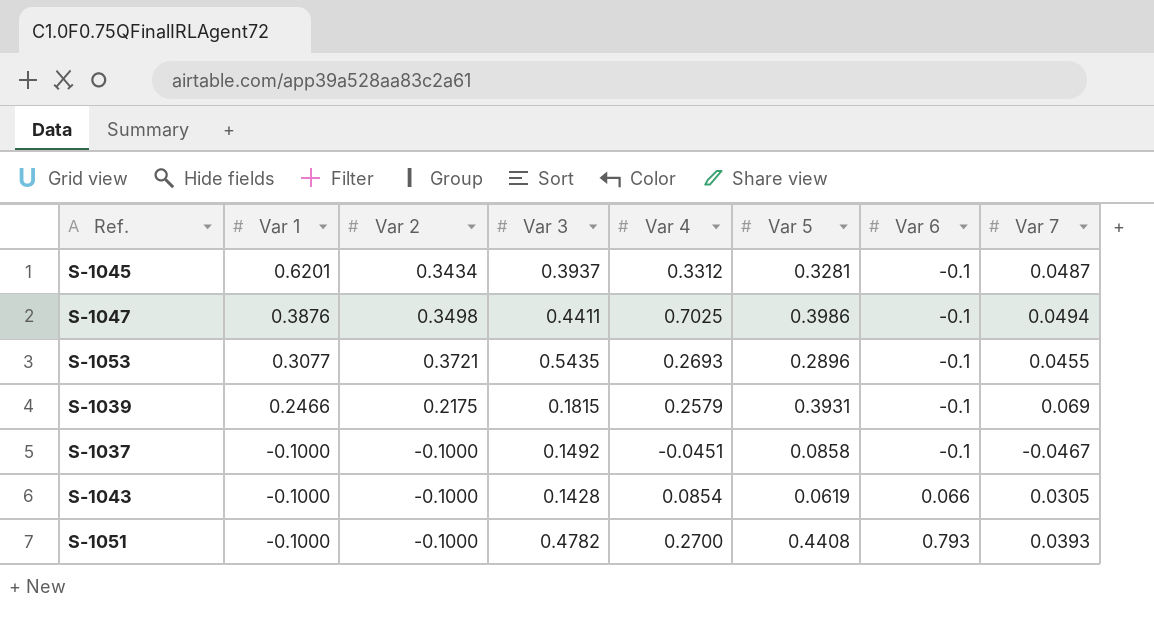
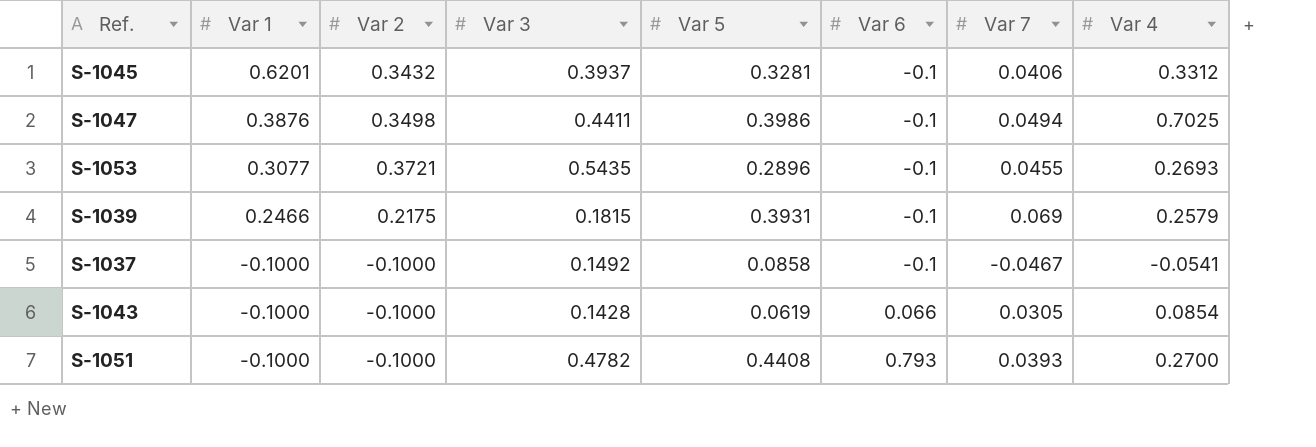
column Var 4 | position: 5 -> 8
S-1045 | Var 2: 0.3434 -> 0.3432
S-1045 | Var 7: 0.0487 -> 0.0406
S-1037 | Var 4: -0.0451 -> -0.0541

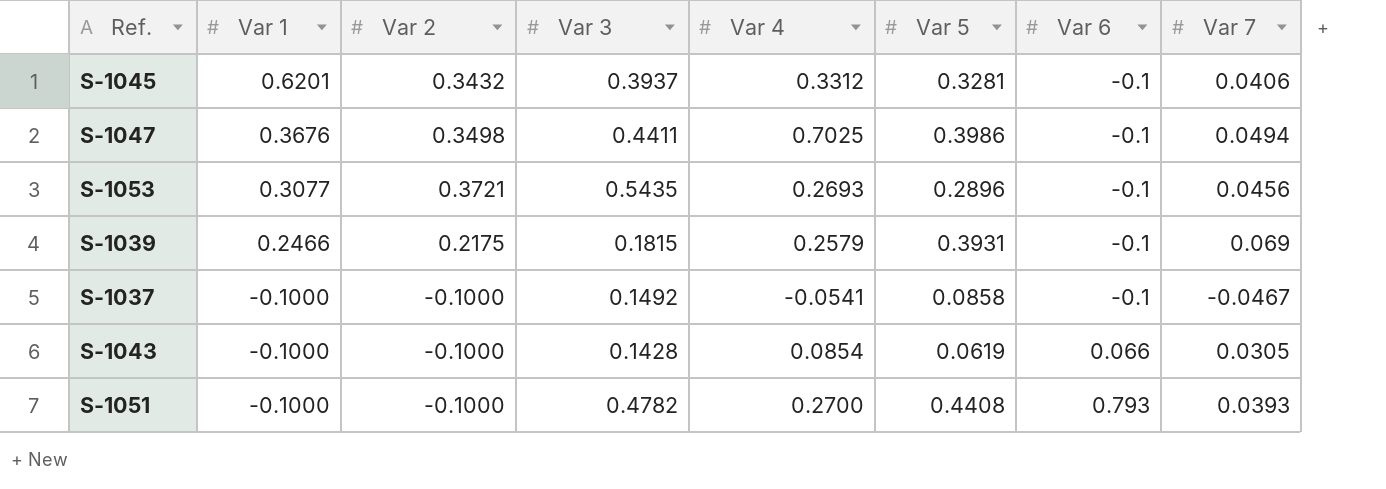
column Var 4 | position: 8 -> 5
S-1047 | Var 1: 0.3876 -> 0.3676
S-1053 | Var 7: 0.0455 -> 0.0456

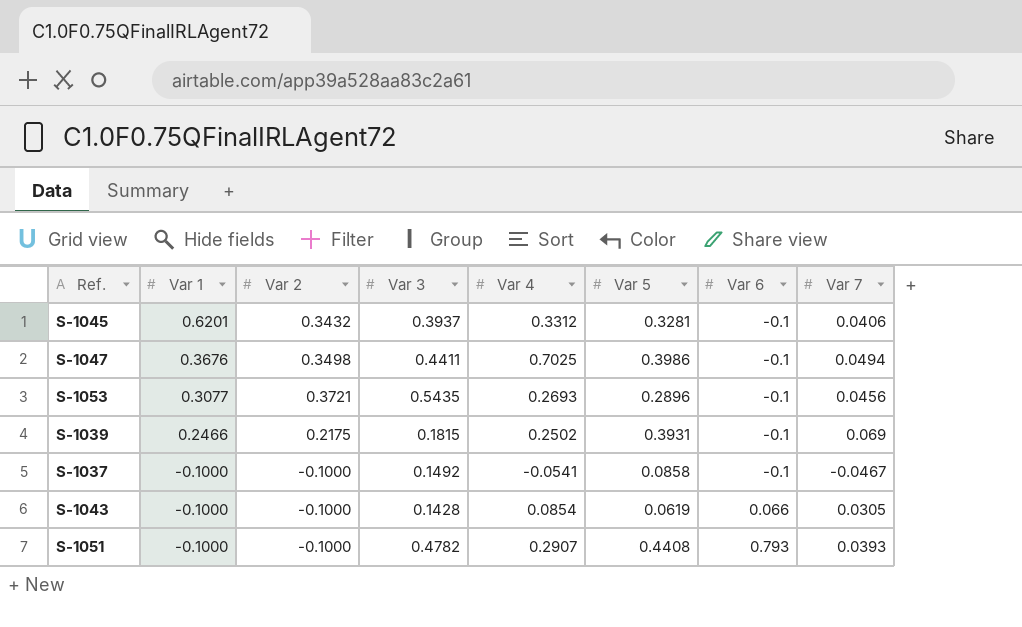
S-1039 | Var 4: 0.2579 -> 0.2502
S-1051 | Var 4: 0.2700 -> 0.2907

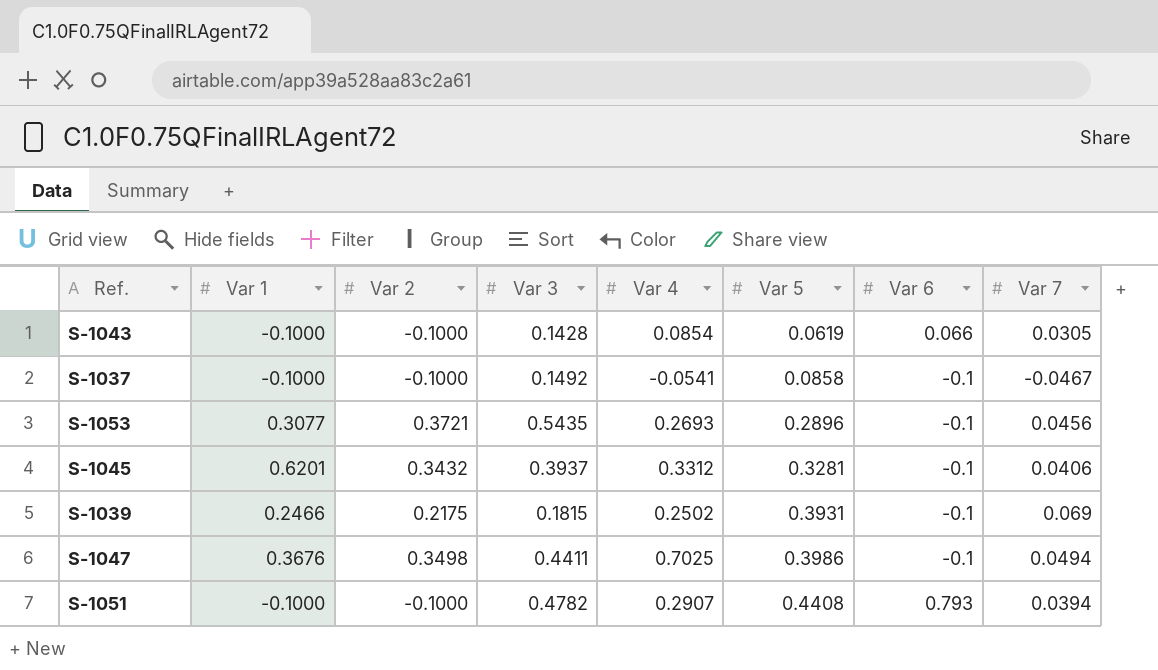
row order: Var 1 descending -> Var 5 ascending
S-1051 | Var 7: 0.0393 -> 0.0394

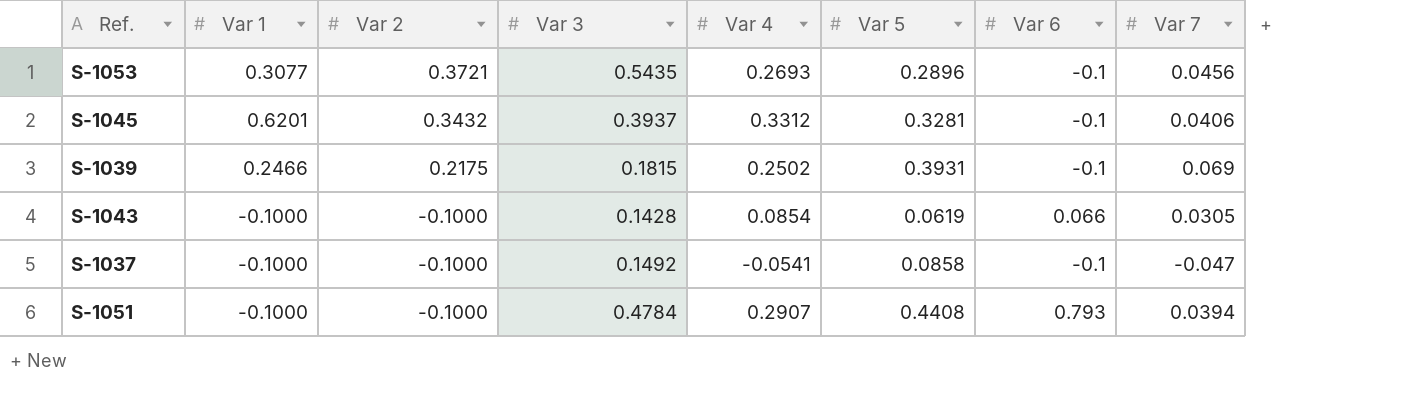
row order: Var 5 ascending -> Var 2 descending
row S-1047: 0.3676 | 0.3498 | 0.4411 | 0.7025 | 0.3986 | -0.1 | 0.0494 -> none
S-1037 | Var 7: -0.0467 -> -0.047
S-1051 | Var 3: 0.4782 -> 0.4784

